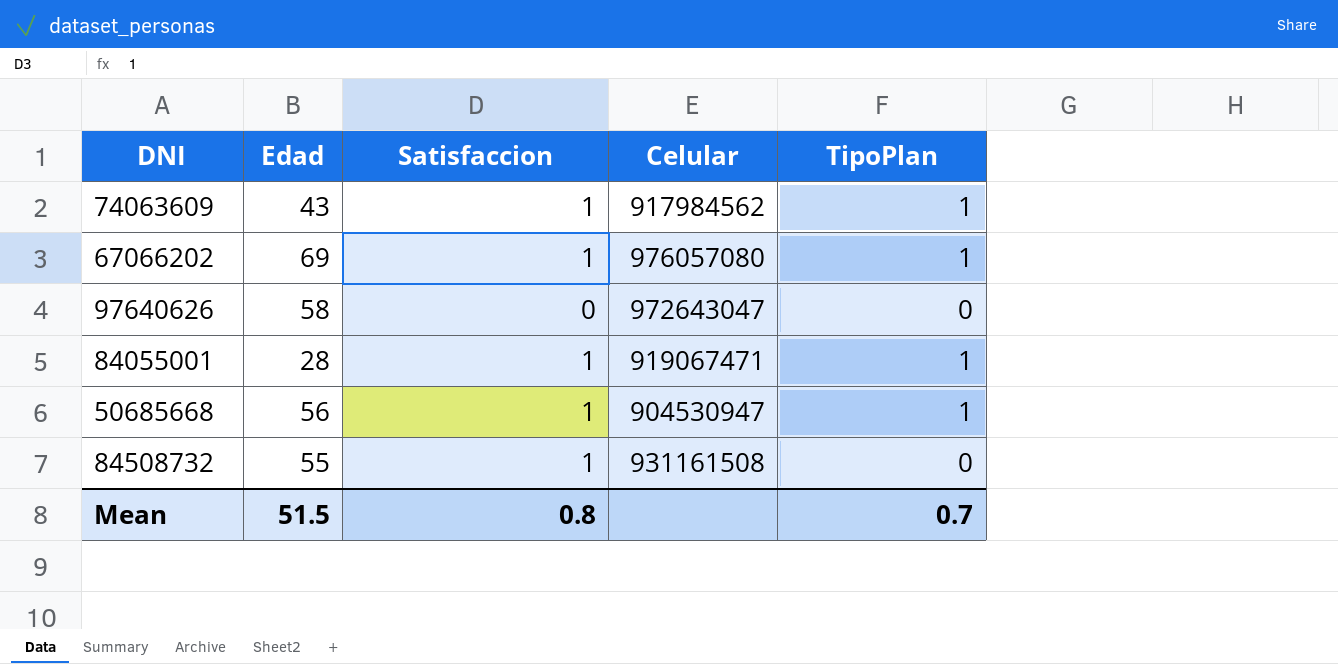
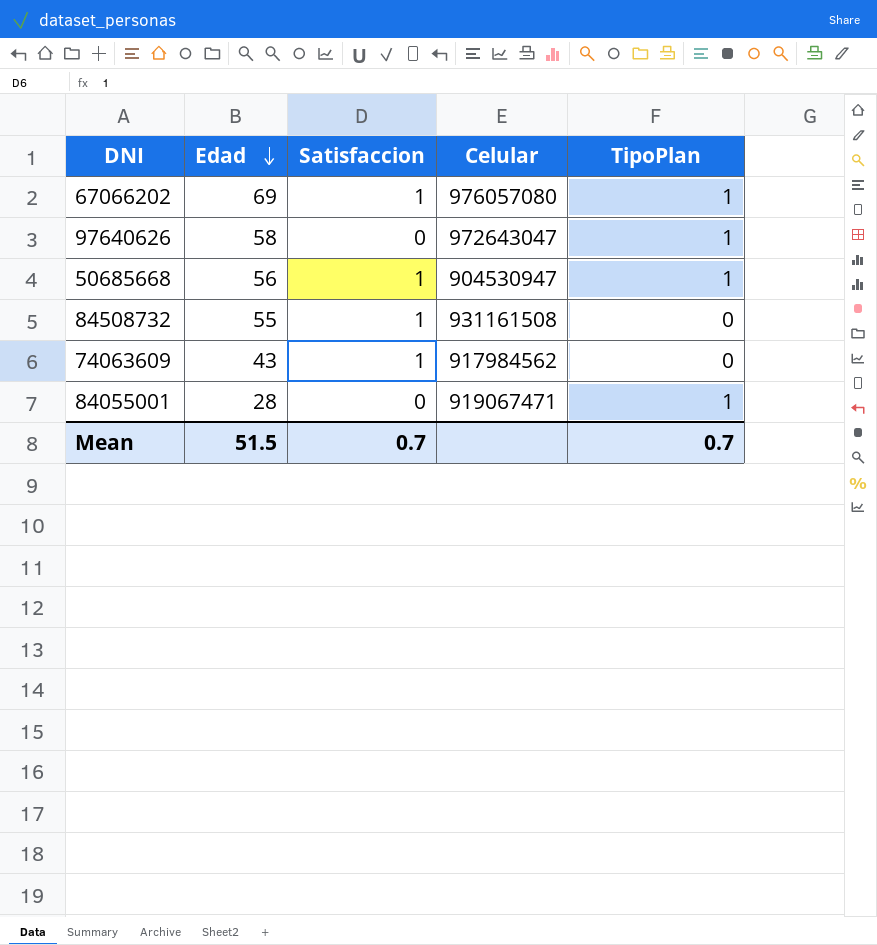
row order: none -> Edad descending
97640626 | TipoPlan: 0 -> 1
74063609 | TipoPlan: 1 -> 0
84055001 | Satisfaccion: 1 -> 0
Mean | Satisfaccion: 0.8 -> 0.7

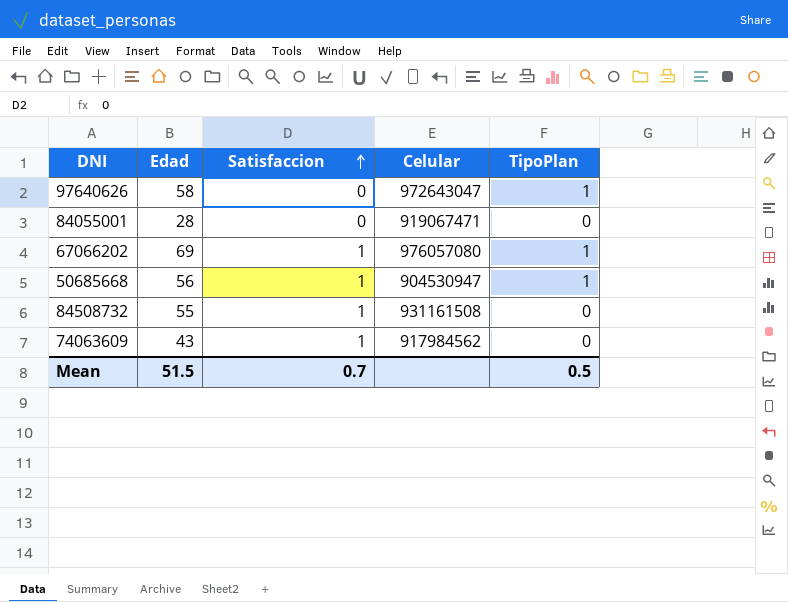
row order: Edad descending -> Satisfaccion ascending
84055001 | TipoPlan: 1 -> 0
Mean | TipoPlan: 0.7 -> 0.5

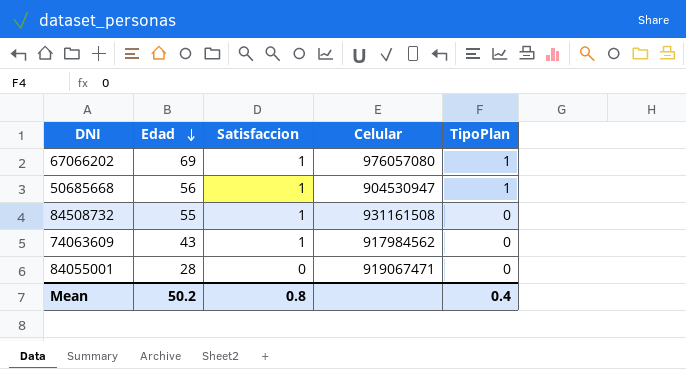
row order: Satisfaccion ascending -> Edad descending
row 97640626: 58 | 0 | 972643047 | 1 -> none
Mean | Edad: 51.5 -> 50.2
Mean | Satisfaccion: 0.7 -> 0.8
Mean | TipoPlan: 0.5 -> 0.4

